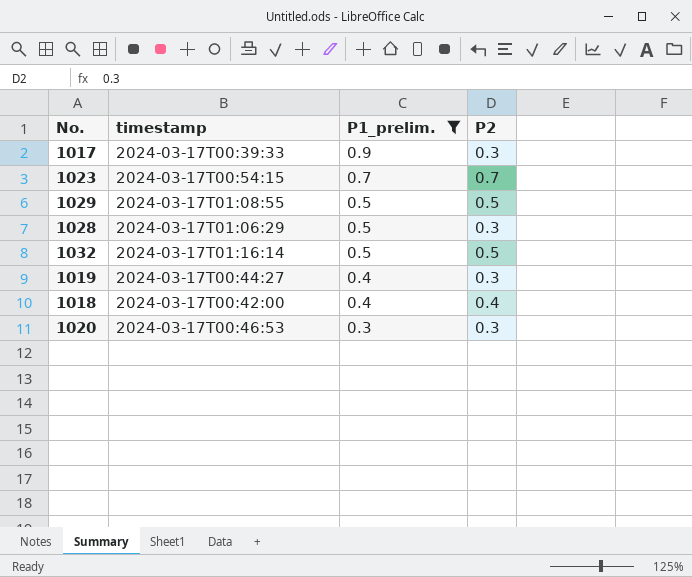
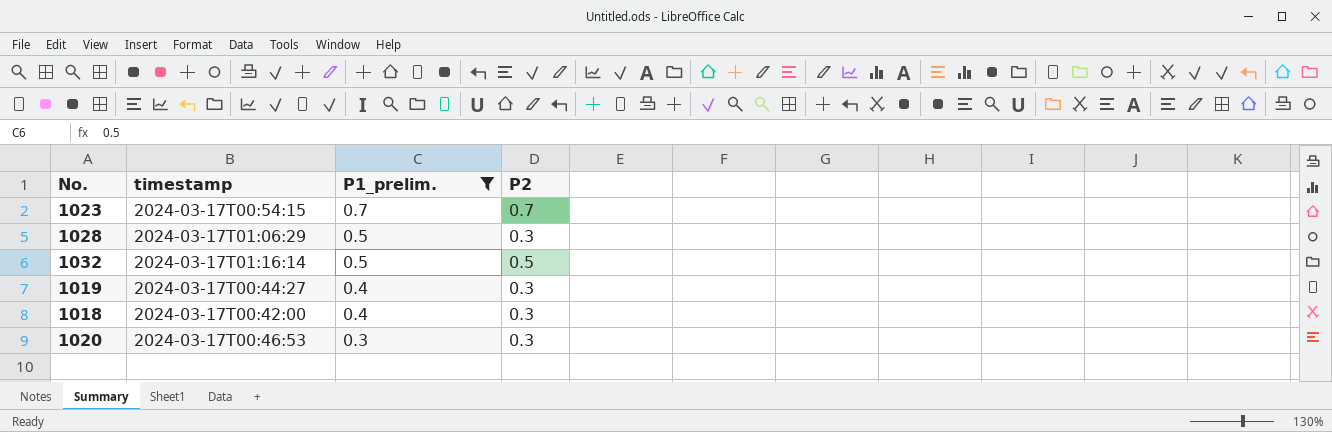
row 1017: 2024-03-17T00:39:33 | 0.9 | 0.3 -> none
row 1029: 2024-03-17T01:08:55 | 0.5 | 0.5 -> none
1018 | P2: 0.4 -> 0.3

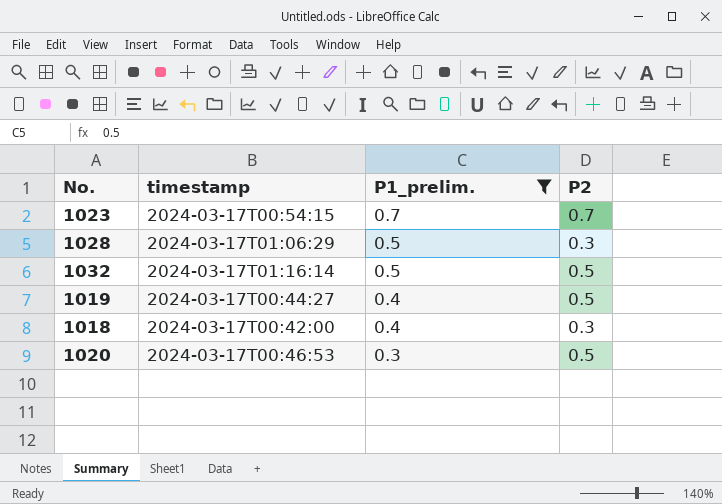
1019 | P2: 0.3 -> 0.5
1020 | P2: 0.3 -> 0.5

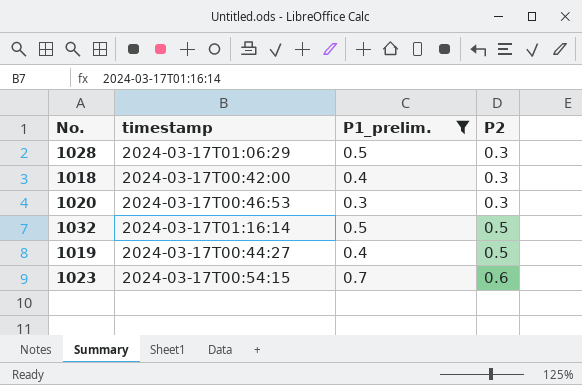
row order: P1_prelim. descending -> P2 ascending
1020 | P2: 0.5 -> 0.3
1023 | P2: 0.7 -> 0.6

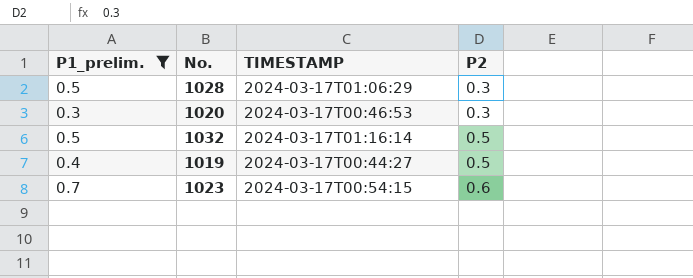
column P1_prelim. | position: 3 -> 1
column name: timestamp -> TIMESTAMP
row 1018: 2024-03-17T00:42:00 | 0.4 | 0.3 -> none

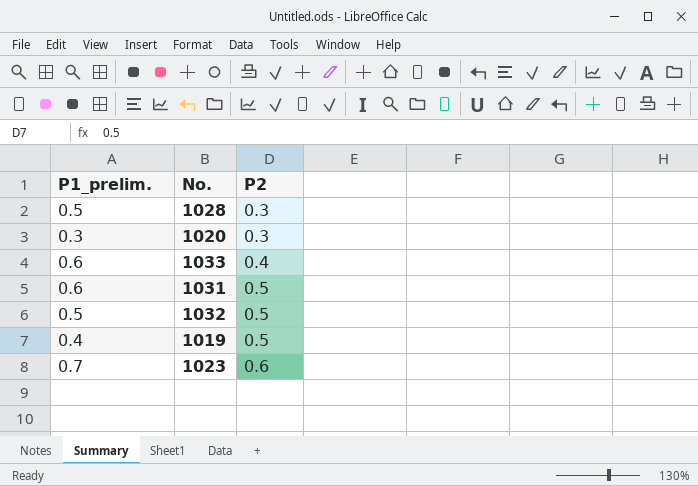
filter: P1_prelim. != 0.6 -> none
column TIMESTAMP | position: 3 -> none

